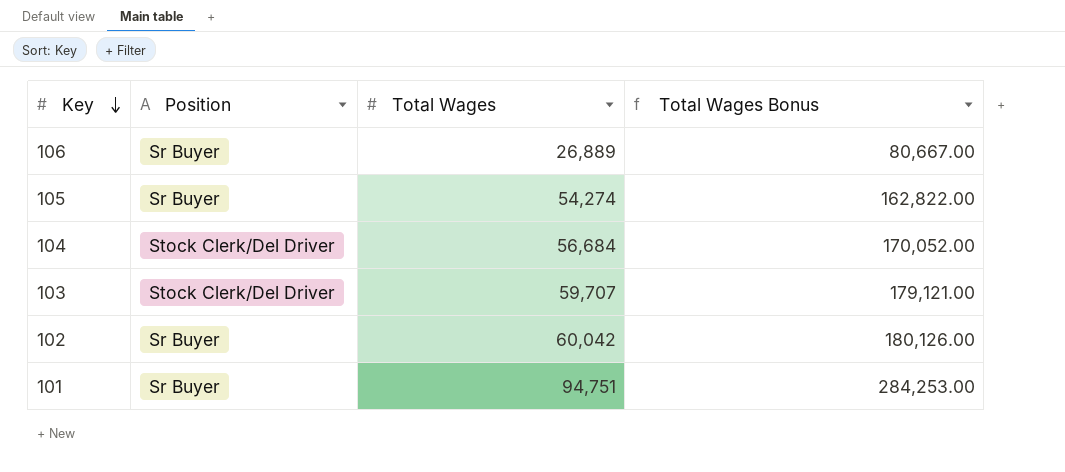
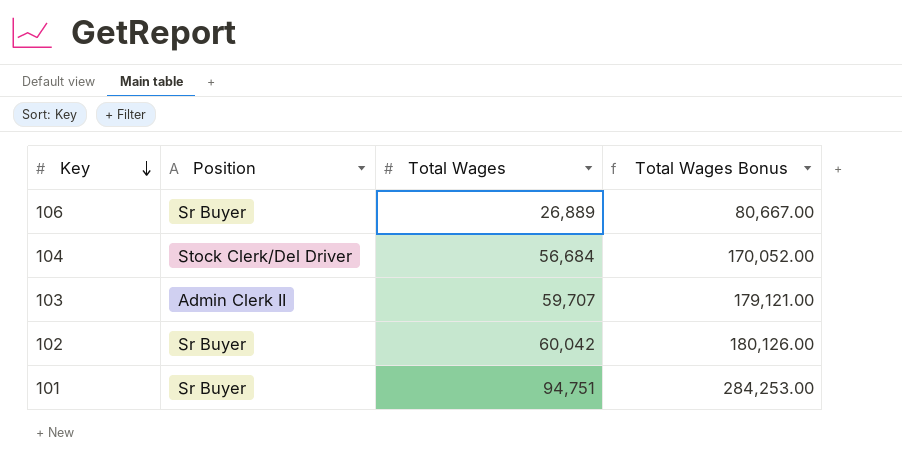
row 105: Sr Buyer | 54,274 | 162,822.00 -> none
103 | Position: Stock Clerk/Del Driver -> Admin Clerk II

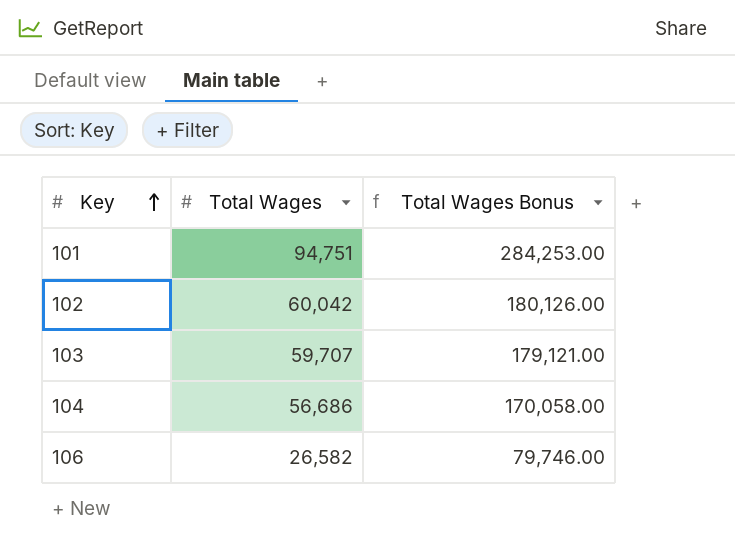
row order: Key descending -> Key ascending
column Position | position: 2 -> none
104 | Total Wages: 56,684 -> 56,686
104 | Total Wages Bonus: 170,052.00 -> 170,058.00
106 | Total Wages: 26,889 -> 26,582
106 | Total Wages Bonus: 80,667.00 -> 79,746.00

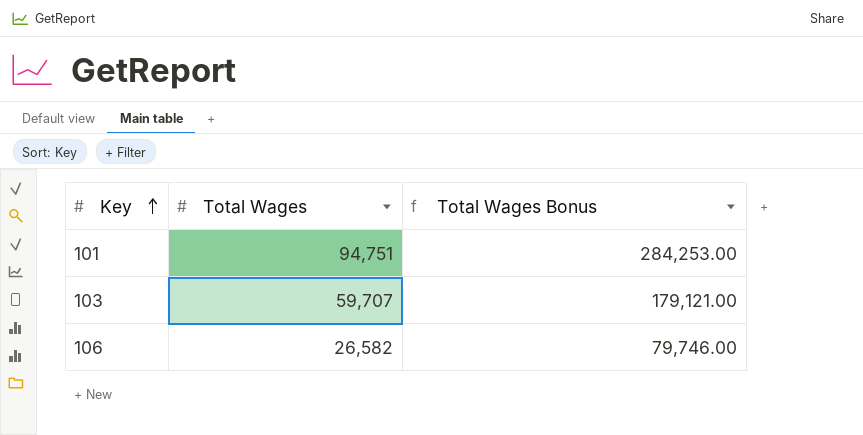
row 102: 60,042 | 180,126.00 -> none
row 104: 56,686 | 170,058.00 -> none

